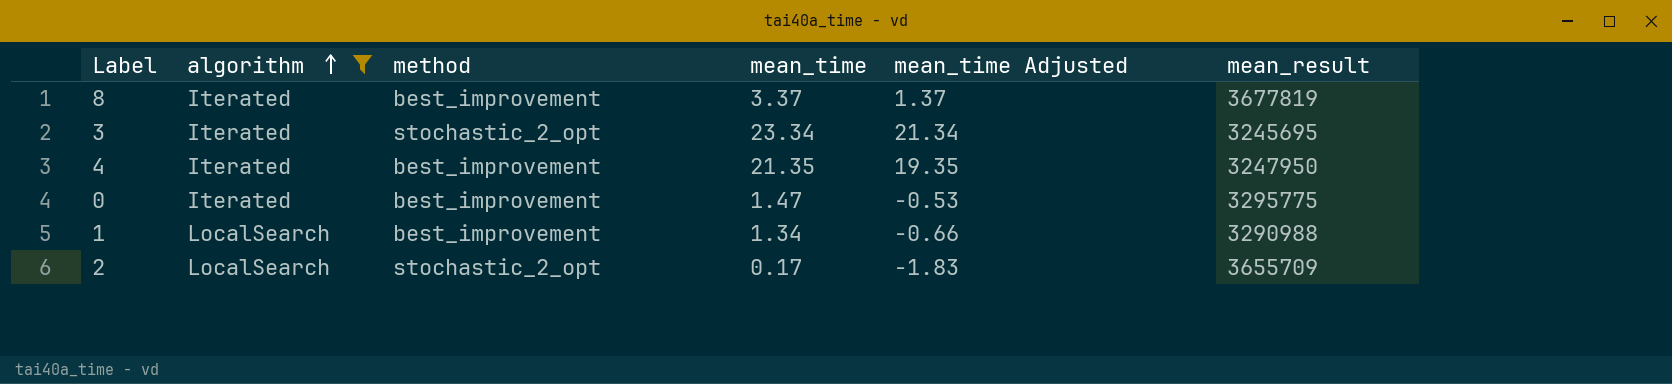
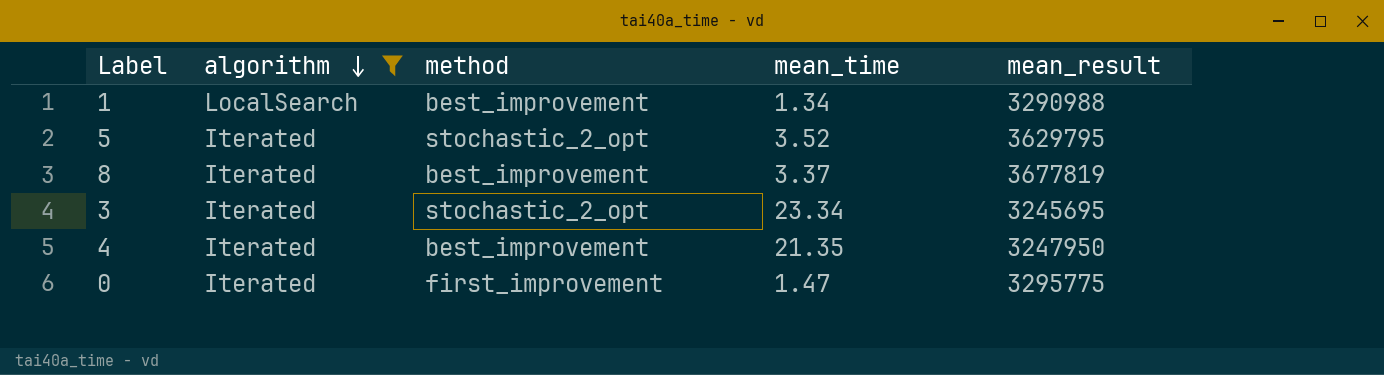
row order: algorithm ascending -> algorithm descending
column mean_time Adjusted | formula: [mean_time] - 2 -> none
row 2: LocalSearch | stochastic_2_opt | 0.17 | -1.83 | 3655709 -> none
row 5: none -> Iterated | stochastic_2_opt | 3.52 | 3629795
0 | method: best_improvement -> first_improvement

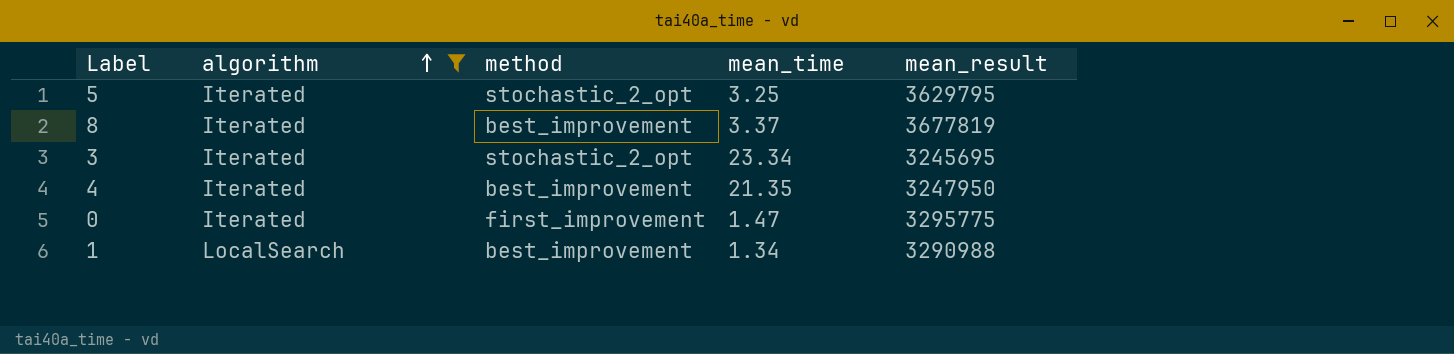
row order: algorithm descending -> algorithm ascending
5 | mean_time: 3.52 -> 3.25

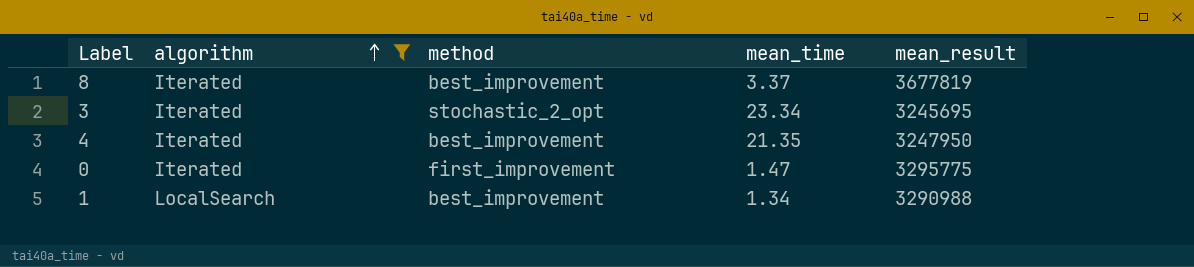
row 5: Iterated | stochastic_2_opt | 3.25 | 3629795 -> none

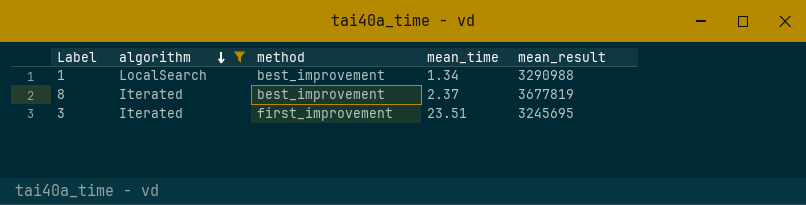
row order: algorithm ascending -> algorithm descending
row 4: Iterated | best_improvement | 21.35 | 3247950 -> none
row 0: Iterated | first_improvement | 1.47 | 3295775 -> none
8 | mean_time: 3.37 -> 2.37
3 | method: stochastic_2_opt -> first_improvement
3 | mean_time: 23.34 -> 23.51

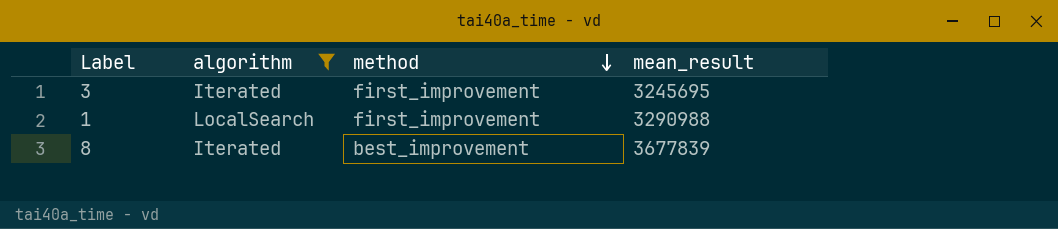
row order: algorithm descending -> method descending
column mean_time | position: 4 -> none
1 | method: best_improvement -> first_improvement
8 | mean_result: 3677819 -> 3677839

